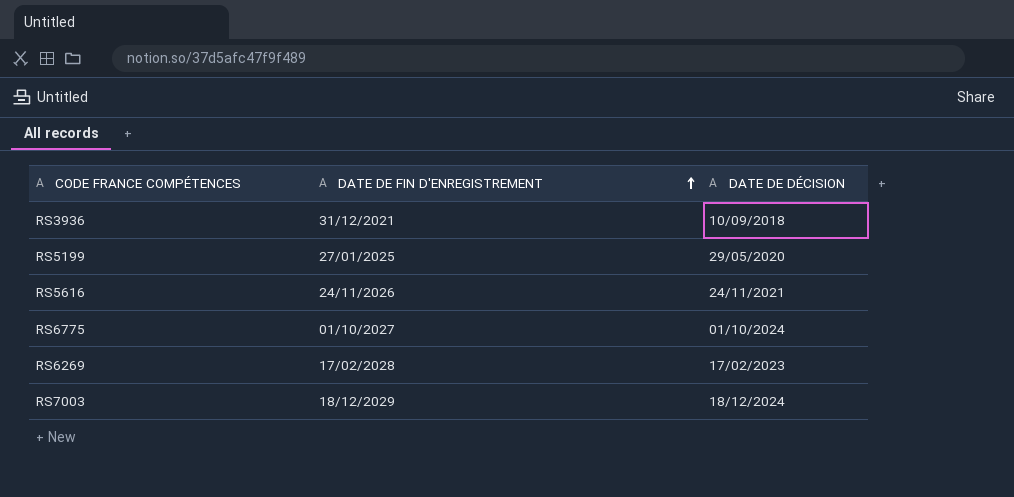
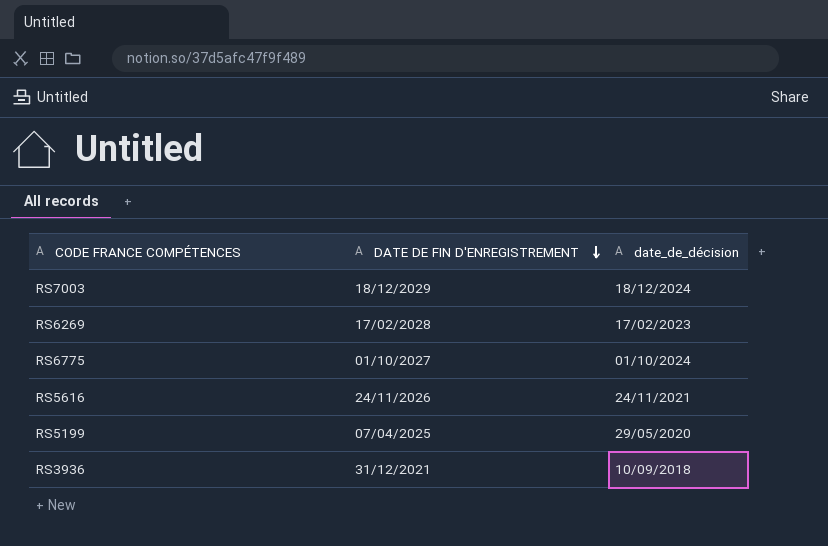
row order: DATE DE FIN D'ENREGISTREMENT ascending -> DATE DE FIN D'ENREGISTREMENT descending
column name: DATE DE DÉCISION -> date_de_décision
RS5199 | DATE DE FIN D'ENREGISTREMENT: 27/01/2025 -> 07/04/2025

